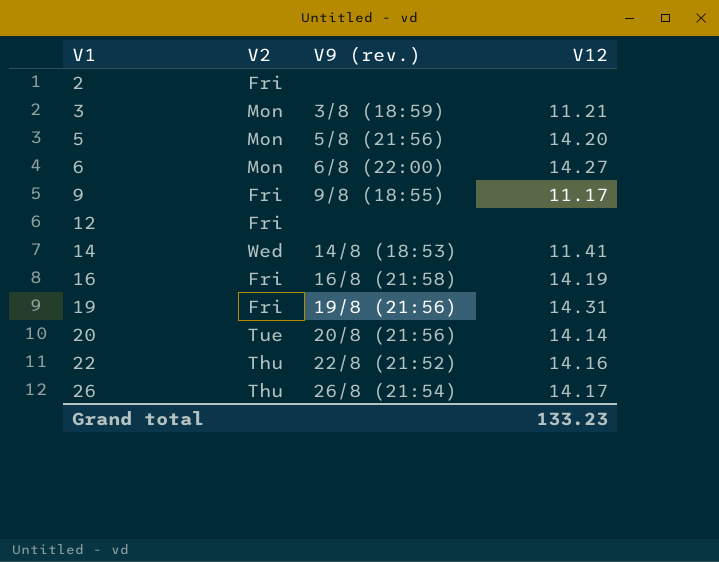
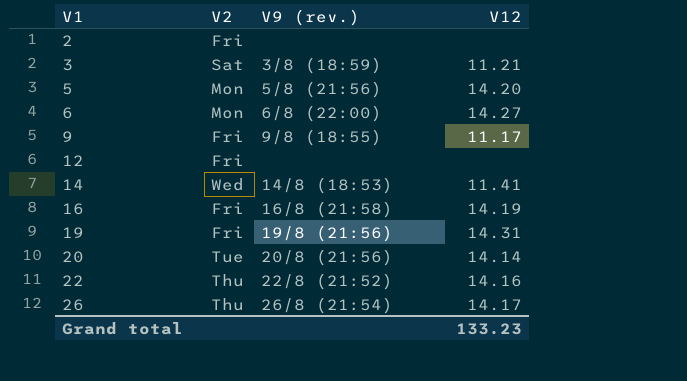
3 | V2: Mon -> Sat

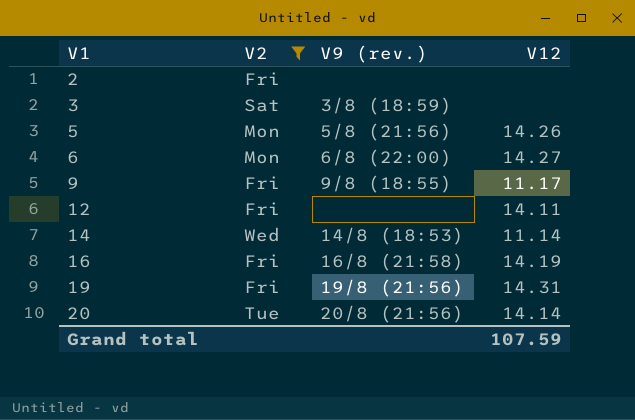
filter: none -> V2 != Thu
3 | V12: 11.21 -> none
5 | V12: 14.20 -> 14.26
12 | V12: none -> 14.11
14 | V12: 11.41 -> 11.14
Grand total | V12: 133.23 -> 107.59

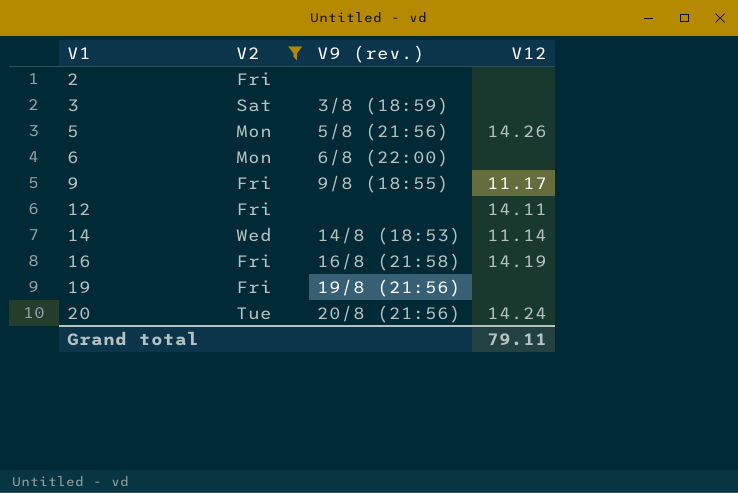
6 | V12: 14.27 -> none
19 | V12: 14.31 -> none
20 | V12: 14.14 -> 14.24
Grand total | V12: 107.59 -> 79.11

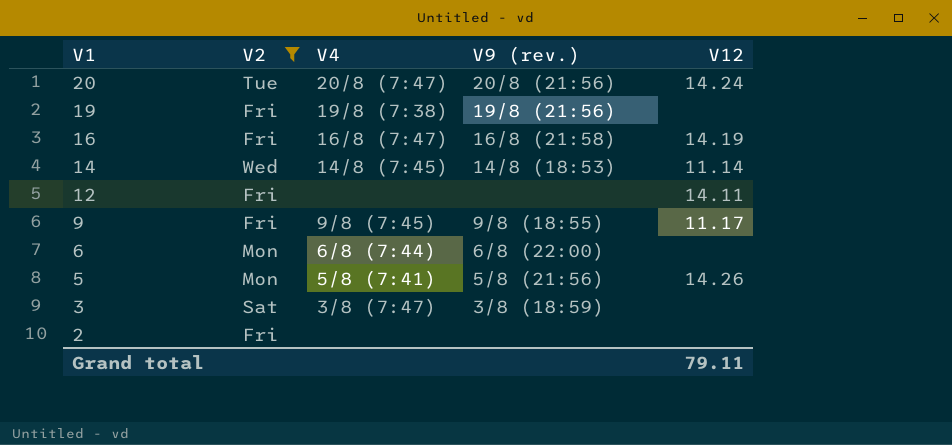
row order: V1 ascending -> V1 descending
column V4 | position: none -> 3

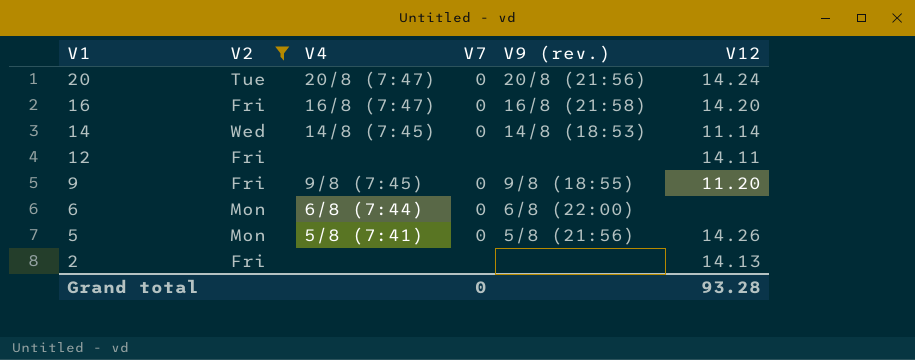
column V7 | position: none -> 4
row 19: Fri | 19/8 (7:38) | 19/8 (21:56) | none -> none
row 3: Sat | 3/8 (7:47) | 3/8 (18:59) | none -> none
16 | V12: 14.19 -> 14.20
9 | V12: 11.17 -> 11.20
2 | V12: none -> 14.13
Grand total | V12: 79.11 -> 93.28

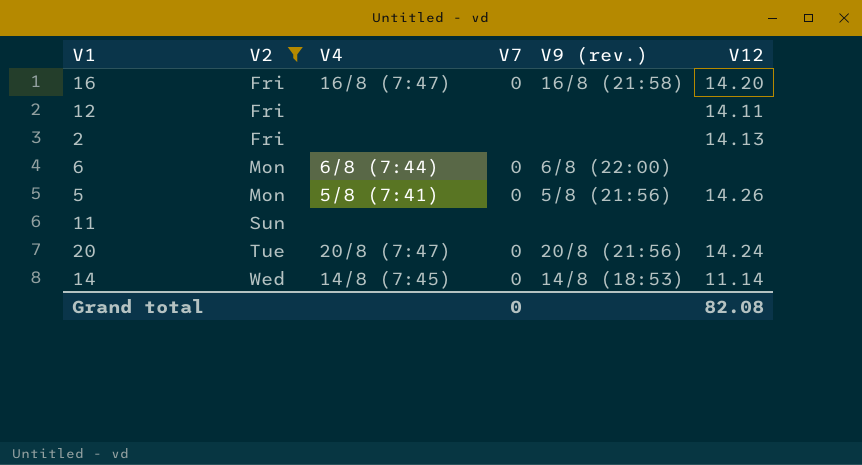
row order: V1 descending -> V2 ascending
row 9: Fri | 9/8 (7:45) | 0 | 9/8 (18:55) | 11.20 -> none
row 11: none -> Sun | none | none | none | none
Grand total | V12: 93.28 -> 82.08

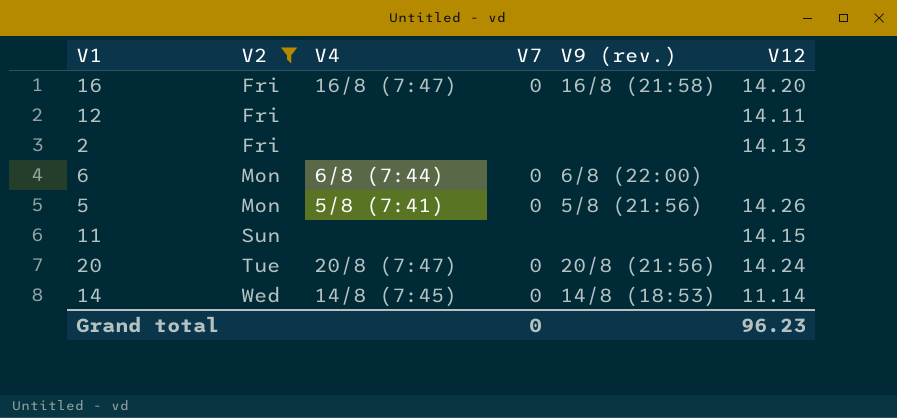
11 | V12: none -> 14.15
Grand total | V12: 82.08 -> 96.23

